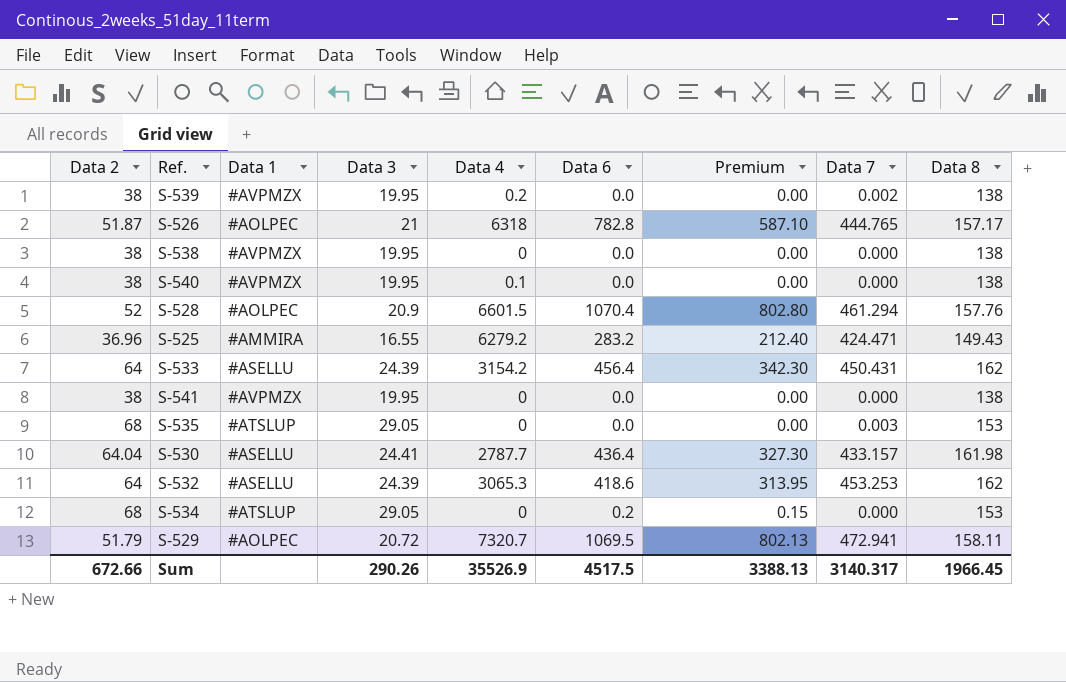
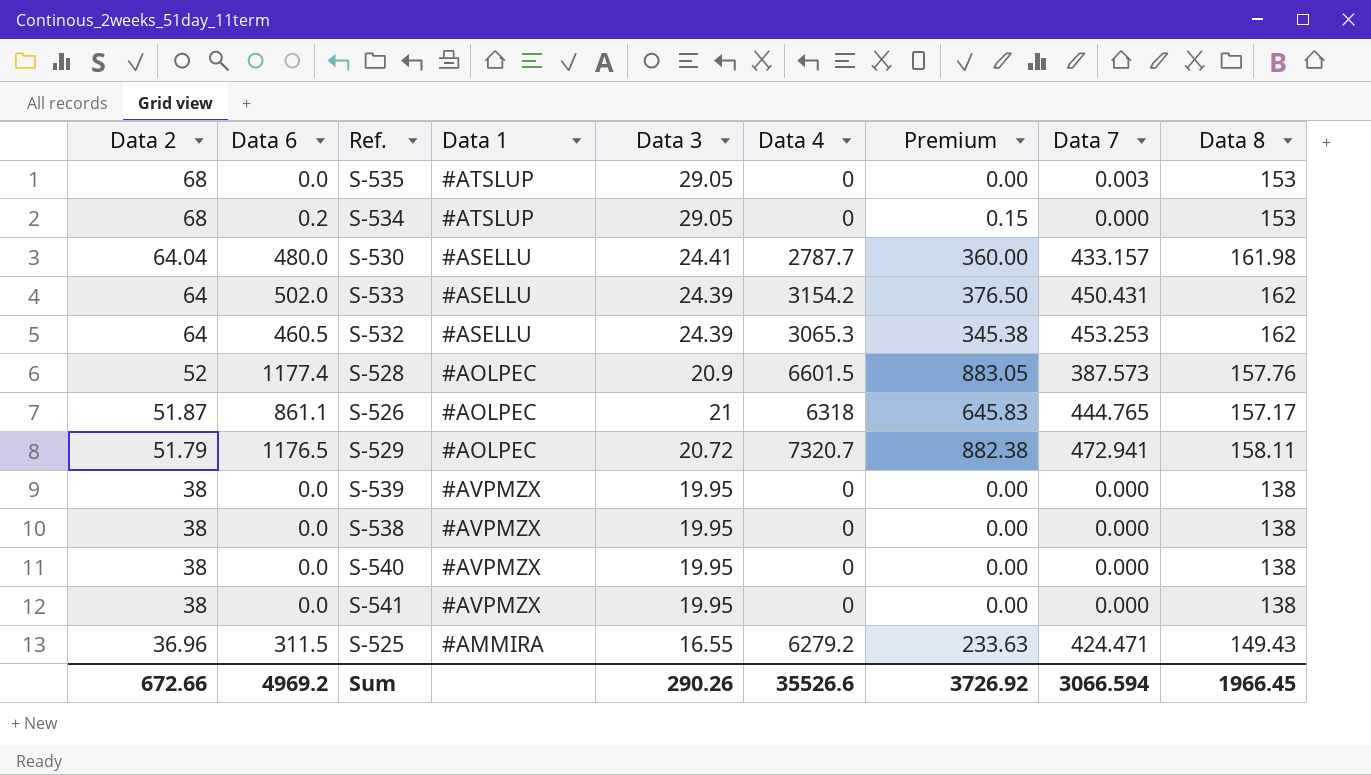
row order: none -> Data 2 descending
column Data 6 | position: 6 -> 2
S-530 | Data 6: 436.4 -> 480.0
S-530 | Premium: 327.30 -> 360.00
S-533 | Data 6: 456.4 -> 502.0
S-533 | Premium: 342.30 -> 376.50
S-532 | Data 6: 418.6 -> 460.5
S-532 | Premium: 313.95 -> 345.38
S-528 | Data 6: 1070.4 -> 1177.4
S-528 | Premium: 802.80 -> 883.05
S-528 | Data 7: 461.294 -> 387.573
S-526 | Data 6: 782.8 -> 861.1
S-526 | Premium: 587.10 -> 645.83
S-529 | Data 6: 1069.5 -> 1176.5
S-529 | Premium: 802.13 -> 882.38
S-539 | Data 4: 0.2 -> 0
S-539 | Data 7: 0.002 -> 0.000
S-540 | Data 4: 0.1 -> 0
S-525 | Data 6: 283.2 -> 311.5
S-525 | Premium: 212.40 -> 233.63
Sum | Data 6: 4517.5 -> 4969.2
Sum | Data 4: 35526.9 -> 35526.6
Sum | Premium: 3388.13 -> 3726.92
Sum | Data 7: 3140.317 -> 3066.594

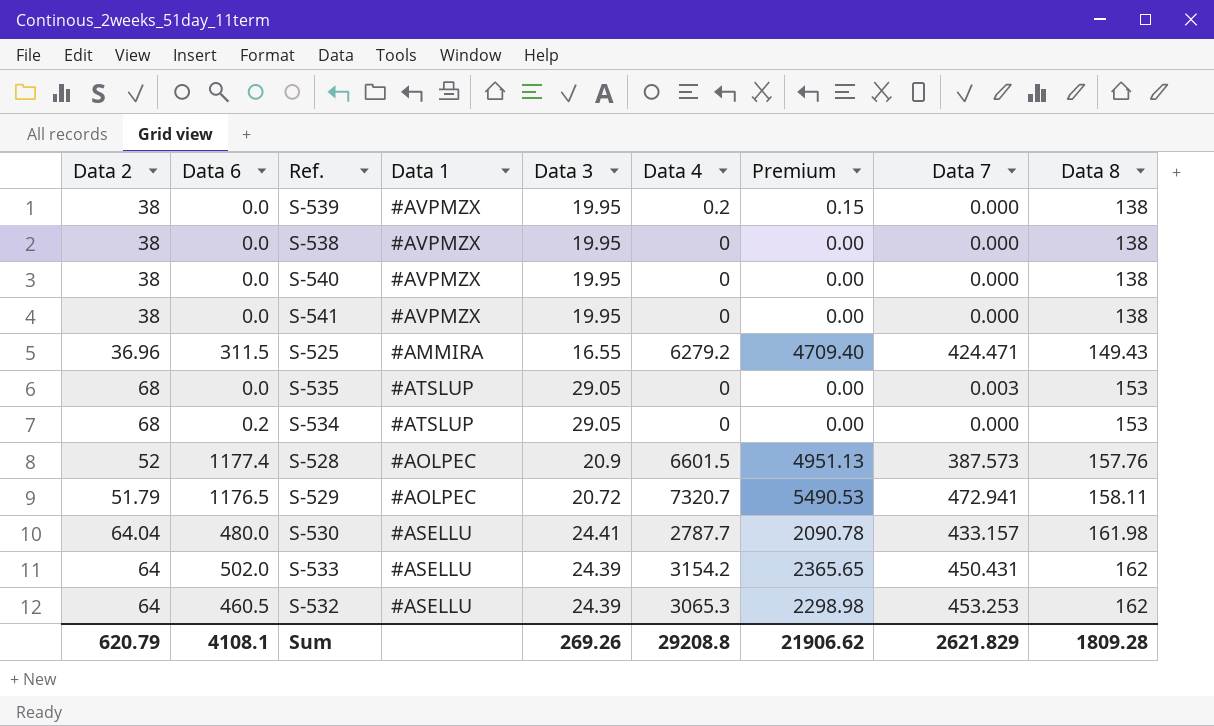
row order: Data 2 descending -> Data 8 ascending
column Premium | formula: [Data 6] * 0.75 -> [Data 4] * 0.75
row S-526: 51.87 | 861.1 | #AOLPEC | 21 | 6318 | 645.83 | 444.765 | 157.17 -> none
S-539 | Data 4: 0 -> 0.2
Sum | Data 2: 672.66 -> 620.79
Sum | Data 6: 4969.2 -> 4108.1
Sum | Data 3: 290.26 -> 269.26
Sum | Data 4: 35526.6 -> 29208.8
Sum | Premium: 3726.92 -> 21906.62
Sum | Data 7: 3066.594 -> 2621.829
Sum | Data 8: 1966.45 -> 1809.28

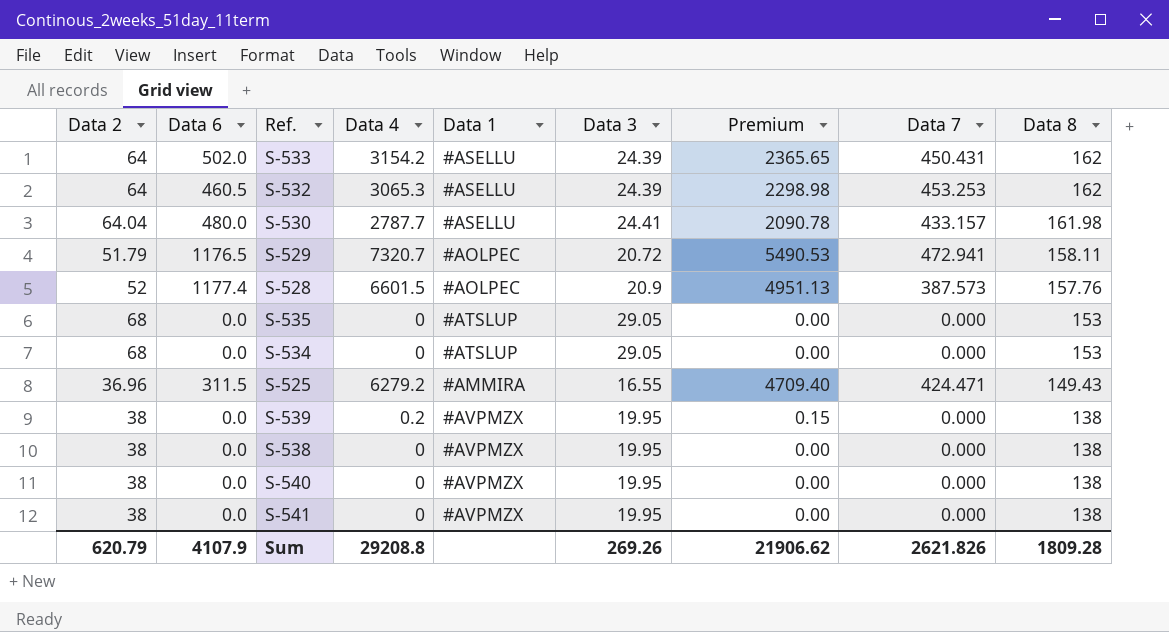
row order: Data 8 ascending -> Data 8 descending
column Data 4 | position: 6 -> 4
S-535 | Data 7: 0.003 -> 0.000
S-534 | Data 6: 0.2 -> 0.0
Sum | Data 6: 4108.1 -> 4107.9
Sum | Data 7: 2621.829 -> 2621.826

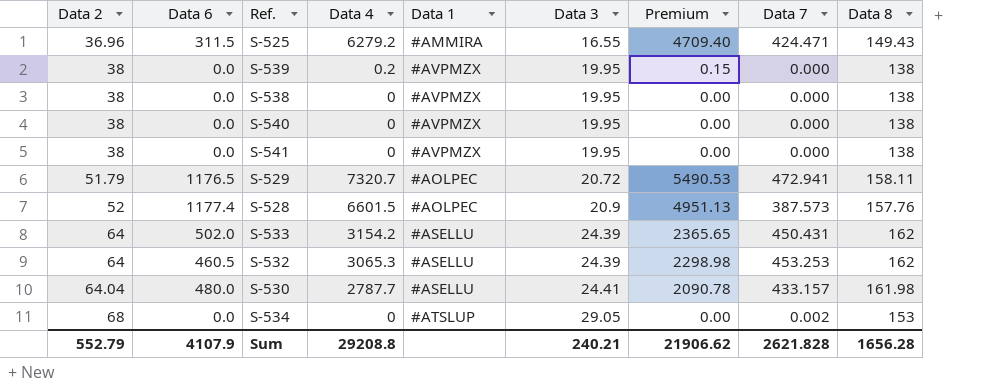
row order: Data 8 descending -> Data 2 ascending
row S-535: 68 | 0.0 | 0 | #ATSLUP | 29.05 | 0.00 | 0.000 | 153 -> none
S-534 | Data 7: 0.000 -> 0.002
Sum | Data 2: 620.79 -> 552.79
Sum | Data 3: 269.26 -> 240.21
Sum | Data 7: 2621.826 -> 2621.828
Sum | Data 8: 1809.28 -> 1656.28

